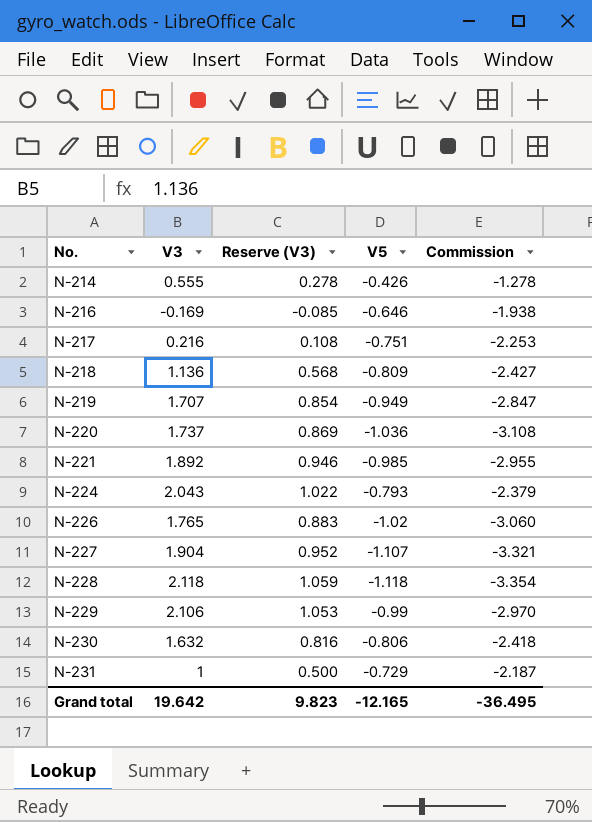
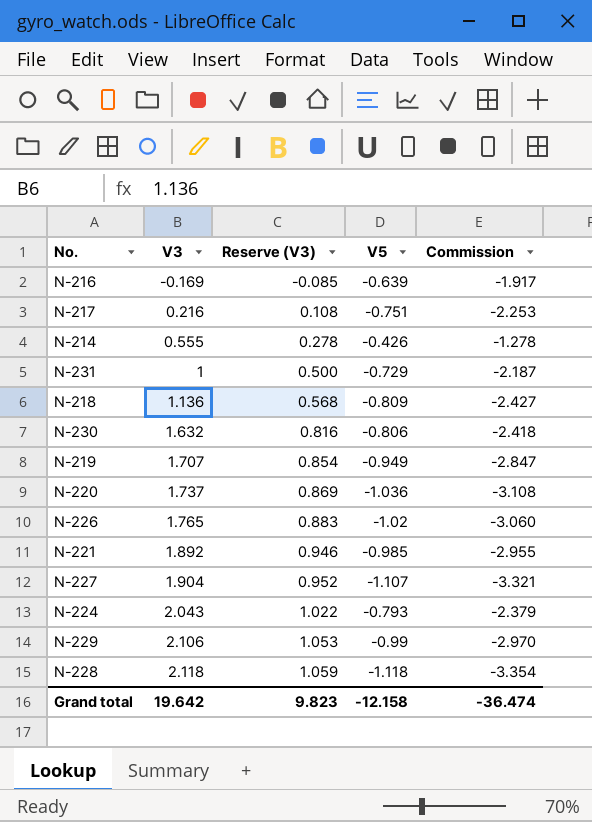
row order: No. ascending -> V3 ascending
N-216 | V5: -0.646 -> -0.639
N-216 | Commission: -1.938 -> -1.917
Grand total | V5: -12.165 -> -12.158
Grand total | Commission: -36.495 -> -36.474

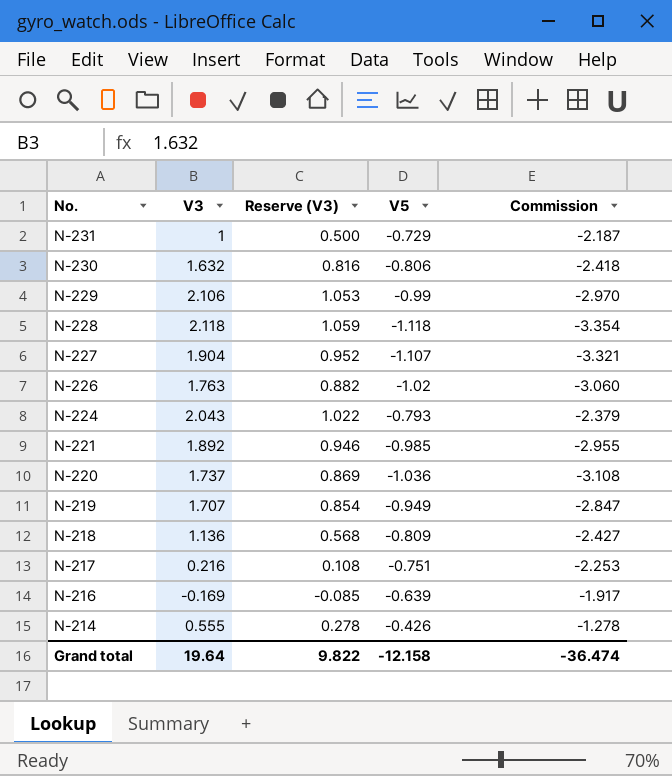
row order: V3 ascending -> No. descending
N-226 | V3: 1.765 -> 1.763
N-226 | Reserve (V3): 0.883 -> 0.882
Grand total | V3: 19.642 -> 19.64
Grand total | Reserve (V3): 9.823 -> 9.822

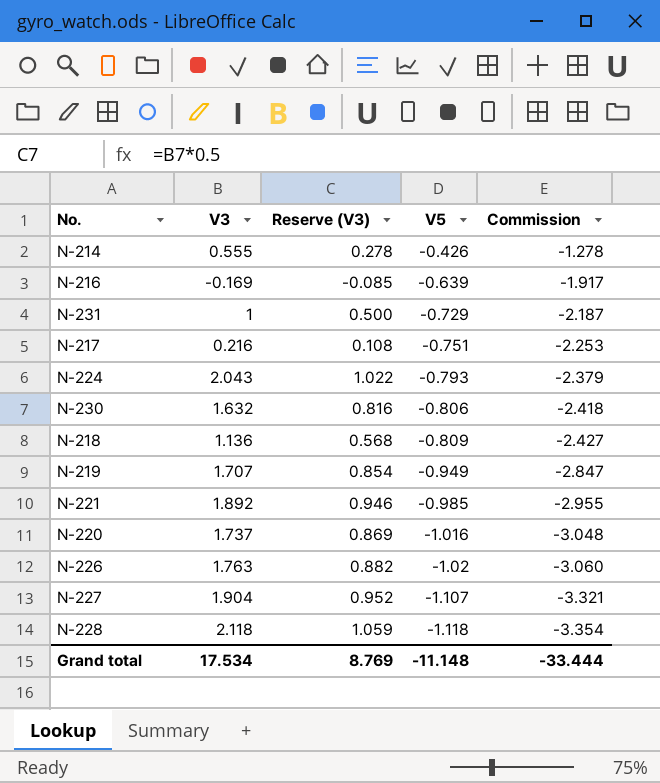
row order: No. descending -> V5 descending
row N-229: 2.106 | 1.053 | -0.99 | -2.970 -> none
N-220 | V5: -1.036 -> -1.016
N-220 | Commission: -3.108 -> -3.048
Grand total | V3: 19.64 -> 17.534
Grand total | Reserve (V3): 9.822 -> 8.769
Grand total | V5: -12.158 -> -11.148
Grand total | Commission: -36.474 -> -33.444

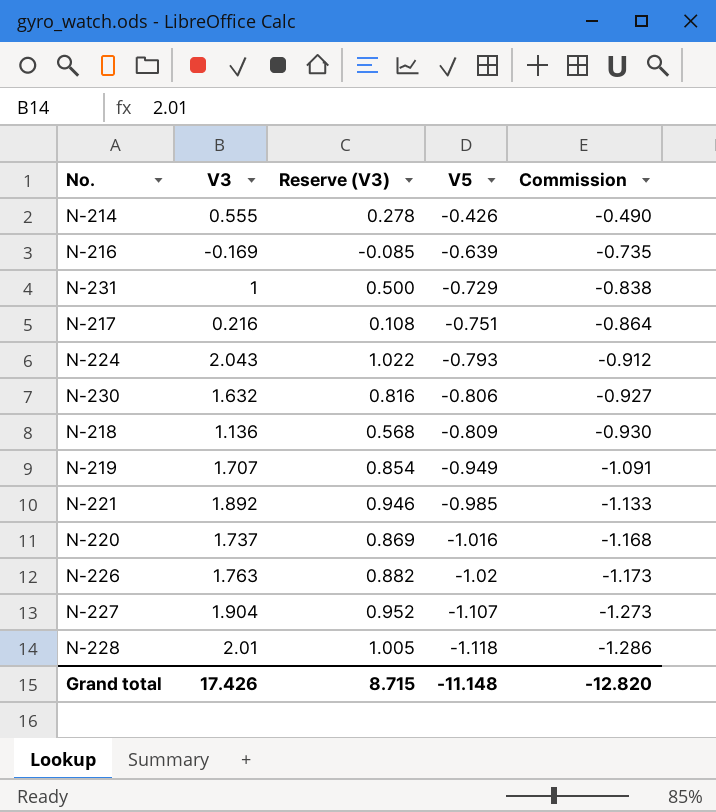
column Commission | formula: [V5] * 3 -> [V5] * 1.15
N-228 | V3: 2.118 -> 2.01
N-228 | Reserve (V3): 1.059 -> 1.005
Grand total | V3: 17.534 -> 17.426
Grand total | Reserve (V3): 8.769 -> 8.715
Grand total | Commission: -33.444 -> -12.820

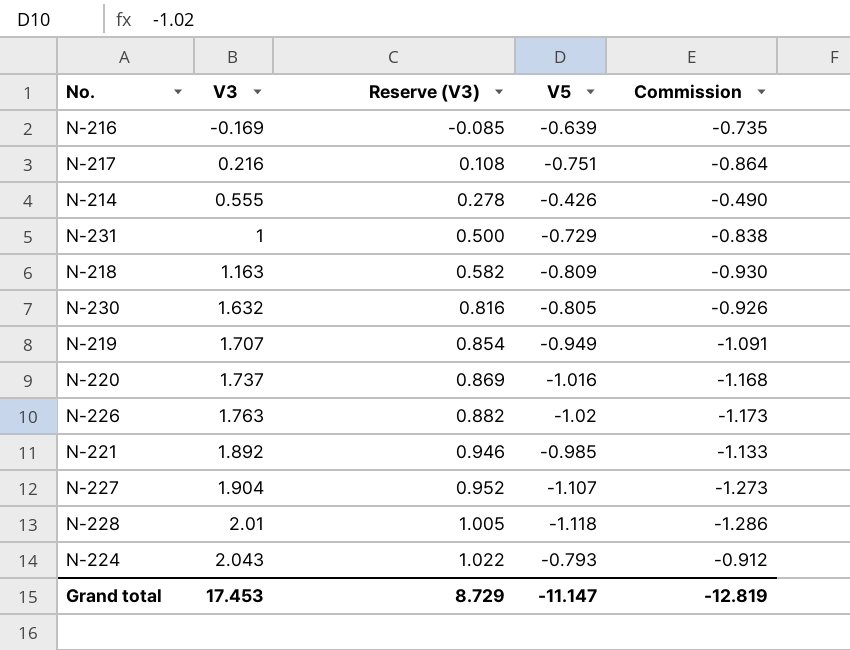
row order: V5 descending -> V3 ascending
N-218 | V3: 1.136 -> 1.163
N-218 | Reserve (V3): 0.568 -> 0.582
N-230 | V5: -0.806 -> -0.805
N-230 | Commission: -0.927 -> -0.926
Grand total | V3: 17.426 -> 17.453
Grand total | Reserve (V3): 8.715 -> 8.729
Grand total | V5: -11.148 -> -11.147
Grand total | Commission: -12.820 -> -12.819

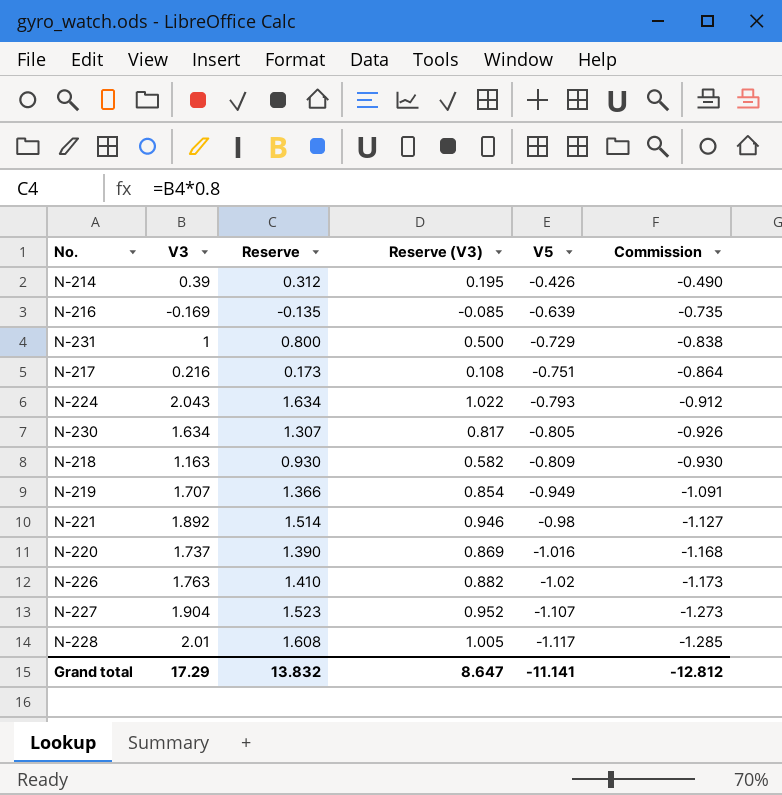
row order: V3 ascending -> V5 descending
column Reserve | formula: none -> [V3] * 0.8
N-214 | V3: 0.555 -> 0.39
N-214 | Reserve (V3): 0.278 -> 0.195
N-230 | V3: 1.632 -> 1.634
N-230 | Reserve (V3): 0.816 -> 0.817
N-221 | V5: -0.985 -> -0.98
N-221 | Commission: -1.133 -> -1.127
N-228 | V5: -1.118 -> -1.117
N-228 | Commission: -1.286 -> -1.285
Grand total | V3: 17.453 -> 17.29
Grand total | Reserve (V3): 8.729 -> 8.647
Grand total | V5: -11.147 -> -11.141
Grand total | Commission: -12.819 -> -12.812

